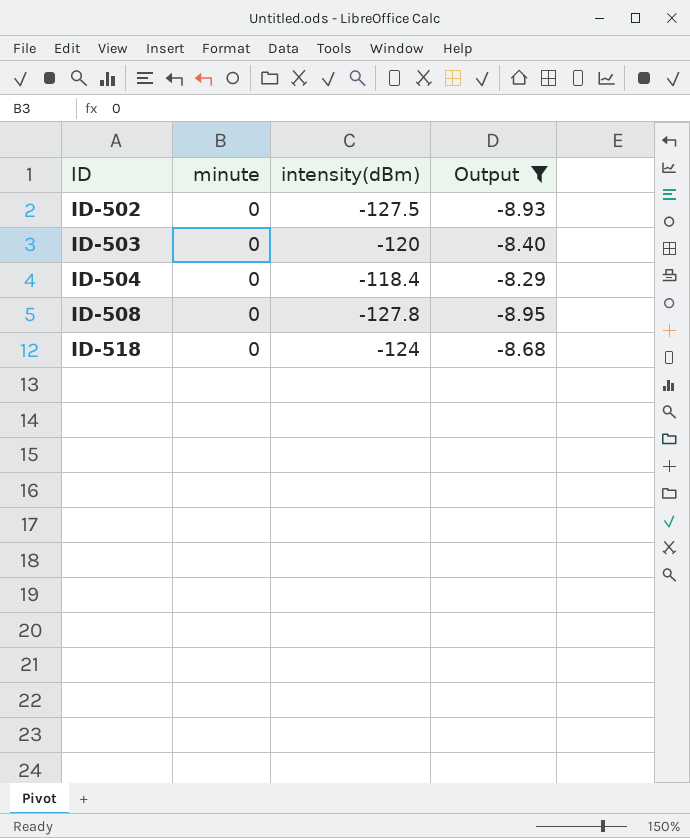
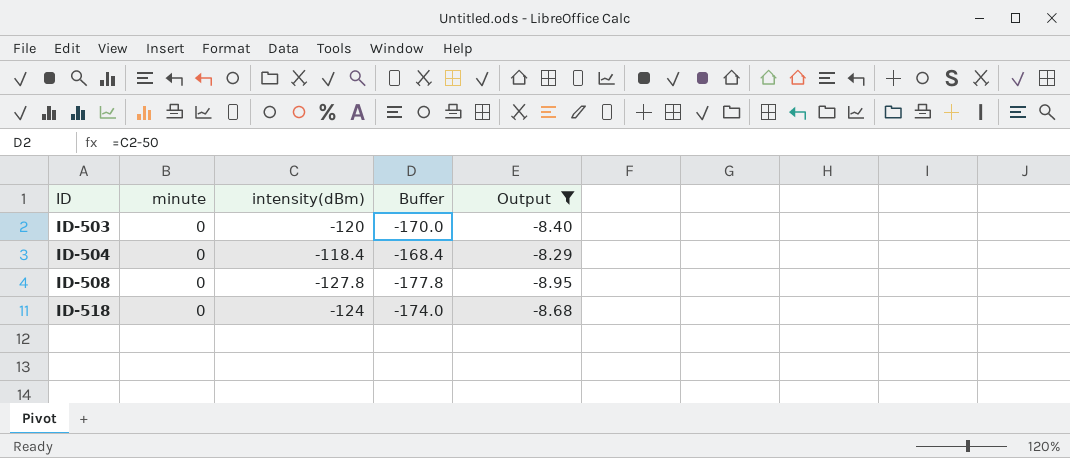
column Buffer | formula: none -> [intensity(dBm)] - 50
row ID-502: 0 | -127.5 | -8.93 -> none

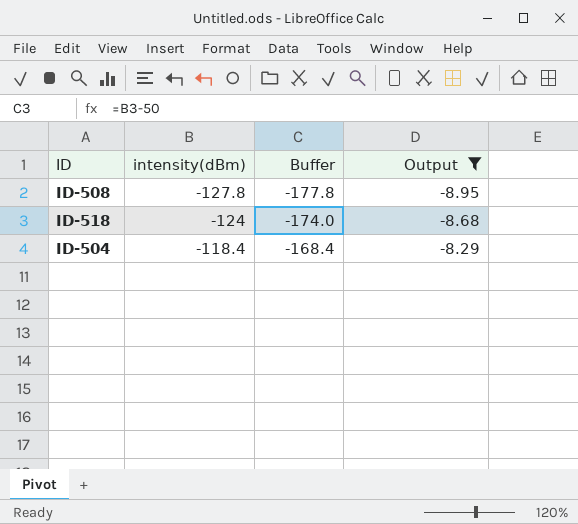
row order: ID ascending -> intensity(dBm) ascending
column minute | position: 2 -> none
row ID-503: 0 | -120 | -170.0 | -8.40 -> none

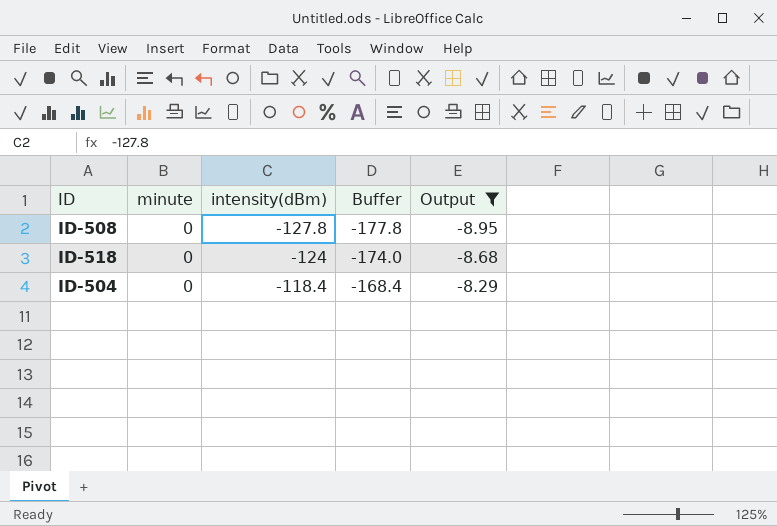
column minute | position: none -> 2

